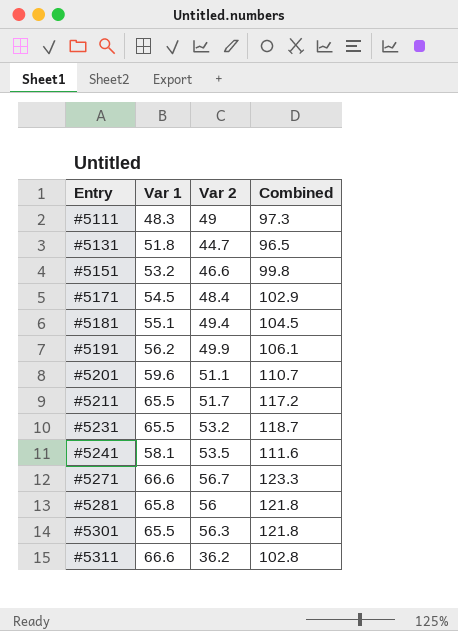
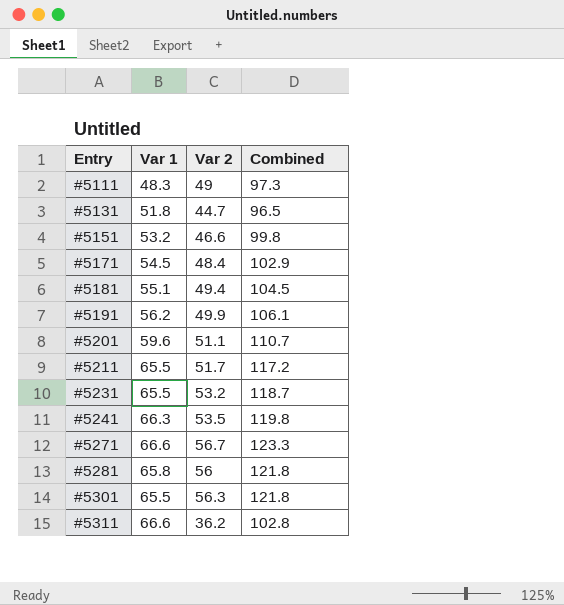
#5241 | Var 1: 58.1 -> 66.3
#5241 | Combined: 111.6 -> 119.8

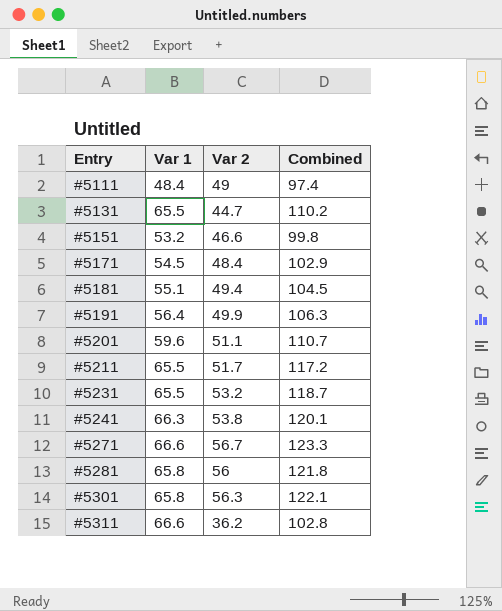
#5111 | Var 1: 48.3 -> 48.4
#5111 | Combined: 97.3 -> 97.4
#5131 | Var 1: 51.8 -> 65.5
#5131 | Combined: 96.5 -> 110.2
#5191 | Var 1: 56.2 -> 56.4
#5191 | Combined: 106.1 -> 106.3
#5241 | Var 2: 53.5 -> 53.8
#5241 | Combined: 119.8 -> 120.1
#5301 | Var 1: 65.5 -> 65.8
#5301 | Combined: 121.8 -> 122.1

